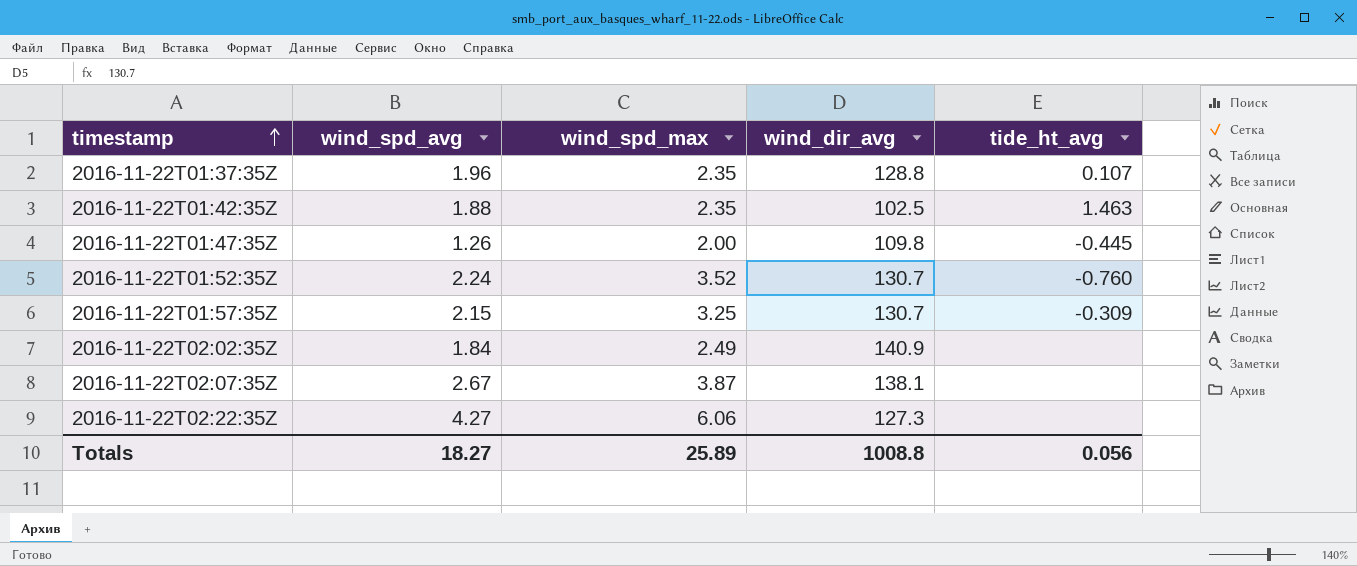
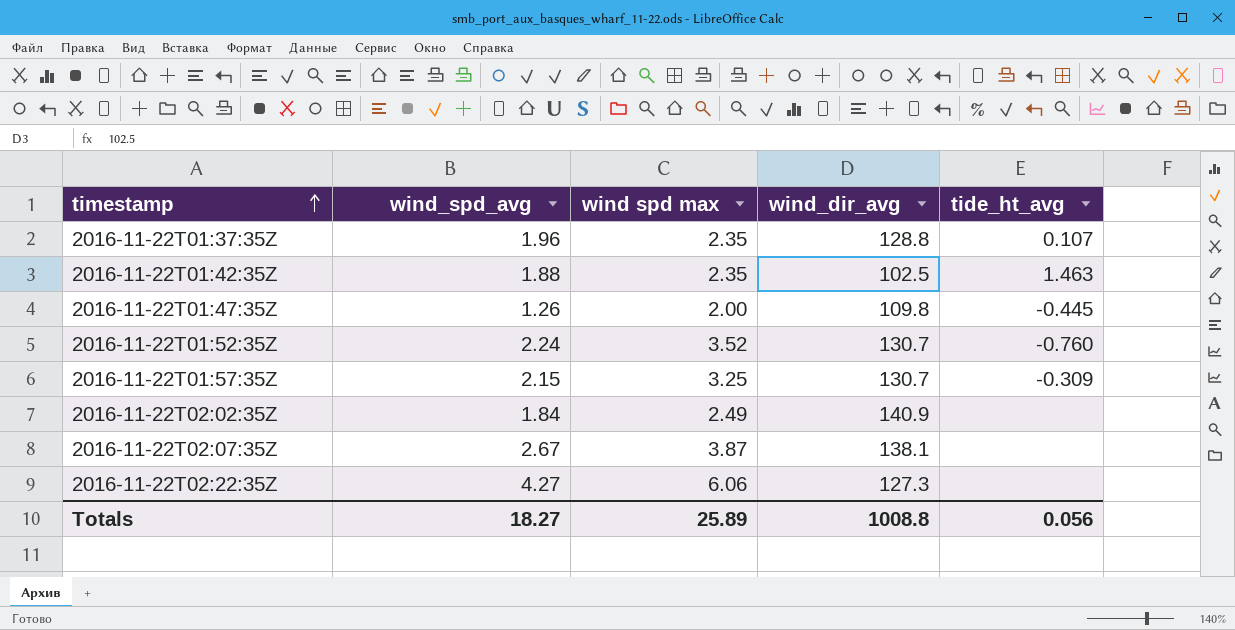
column name: wind_spd_max -> wind spd max

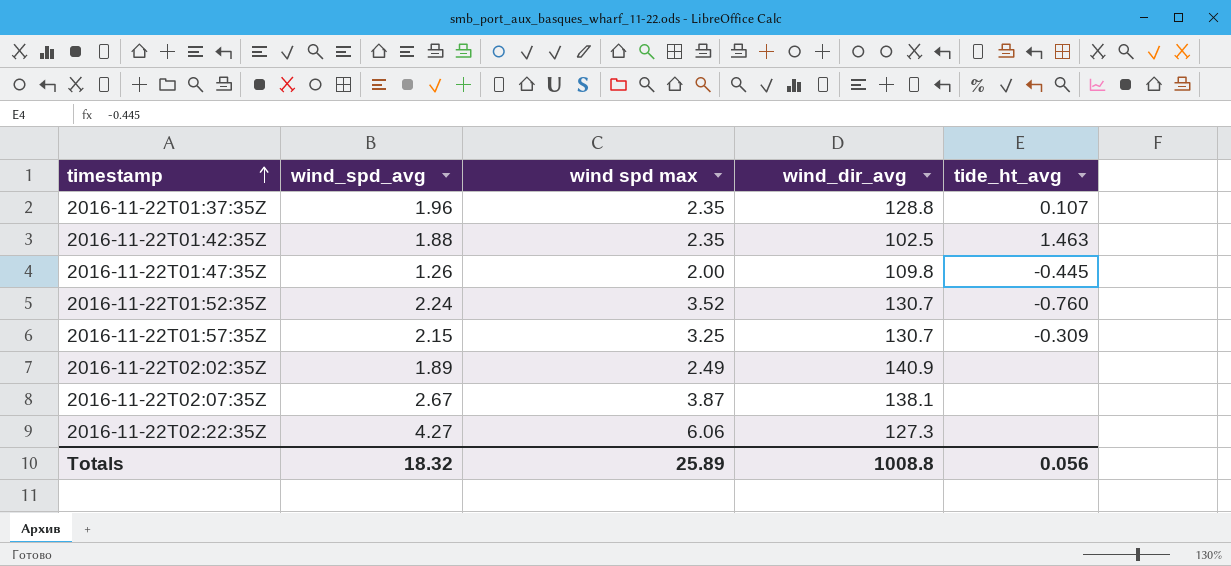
2016-11-22T02:02:35Z | wind_spd_avg: 1.84 -> 1.89
Totals | wind_spd_avg: 18.27 -> 18.32

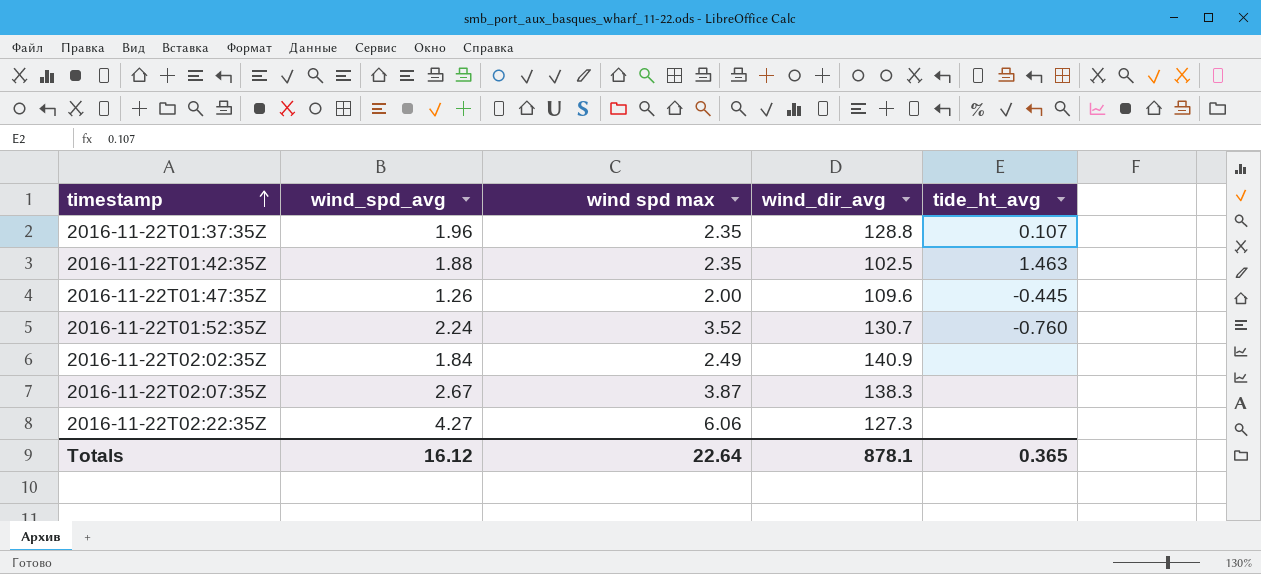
row 2016-11-22T01:57:35Z: 2.15 | 3.25 | 130.7 | -0.309 -> none
2016-11-22T01:47:35Z | wind_dir_avg: 109.8 -> 109.6
2016-11-22T02:02:35Z | wind_spd_avg: 1.89 -> 1.84
2016-11-22T02:07:35Z | wind_dir_avg: 138.1 -> 138.3
Totals | wind_spd_avg: 18.32 -> 16.12
Totals | wind spd max: 25.89 -> 22.64
Totals | wind_dir_avg: 1008.8 -> 878.1
Totals | tide_ht_avg: 0.056 -> 0.365

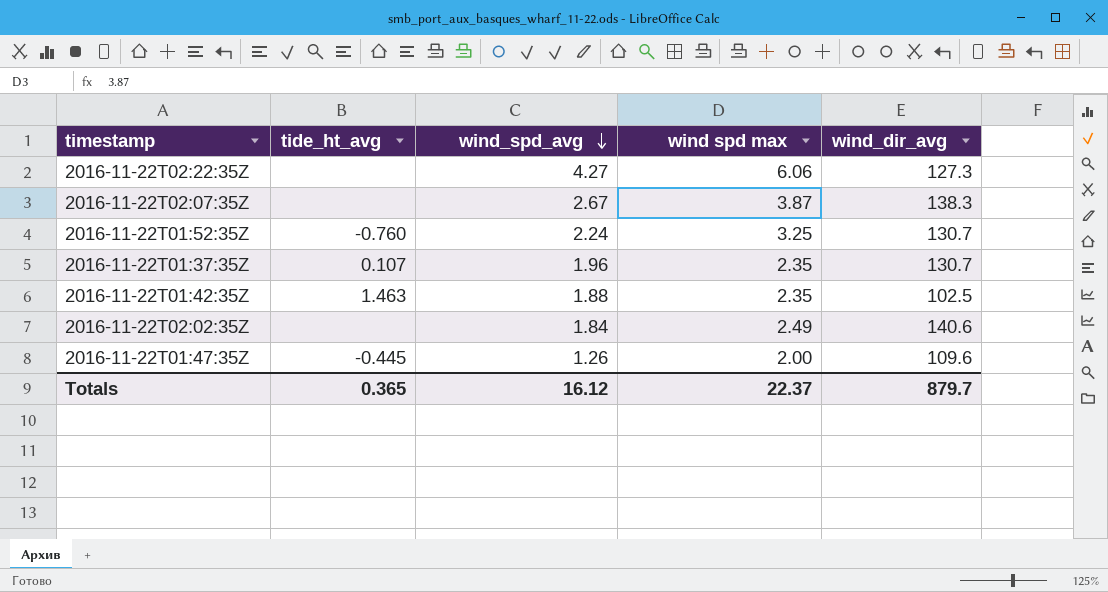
row order: timestamp ascending -> wind_spd_avg descending
column tide_ht_avg | position: 5 -> 2
2016-11-22T01:52:35Z | wind spd max: 3.52 -> 3.25
2016-11-22T01:37:35Z | wind_dir_avg: 128.8 -> 130.7
2016-11-22T02:02:35Z | wind_dir_avg: 140.9 -> 140.6
Totals | wind spd max: 22.64 -> 22.37
Totals | wind_dir_avg: 878.1 -> 879.7

